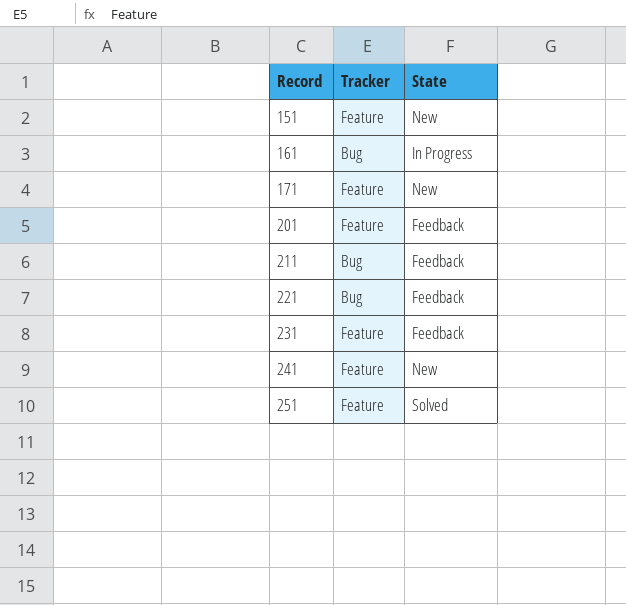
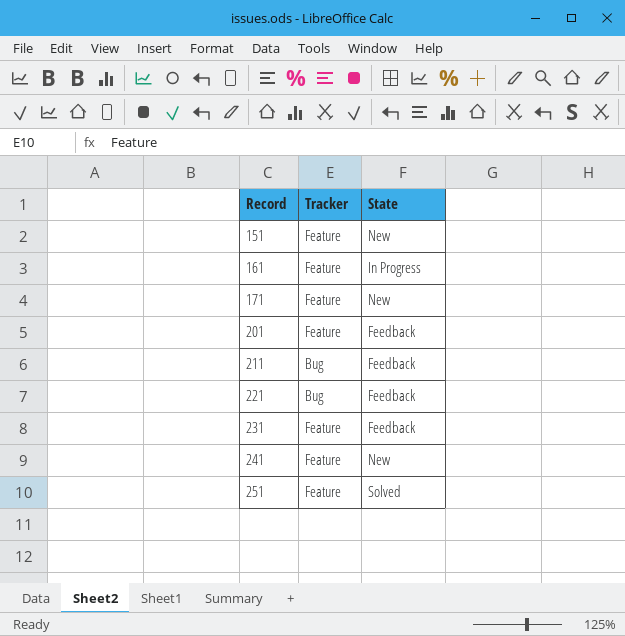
161 | Tracker: Bug -> Feature

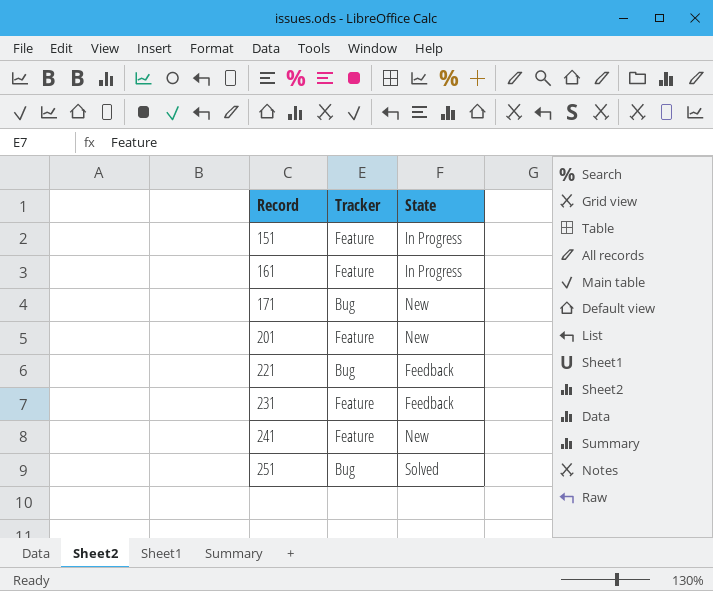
row 211: Bug | Feedback -> none
151 | State: New -> In Progress
171 | Tracker: Feature -> Bug
201 | State: Feedback -> New
251 | Tracker: Feature -> Bug

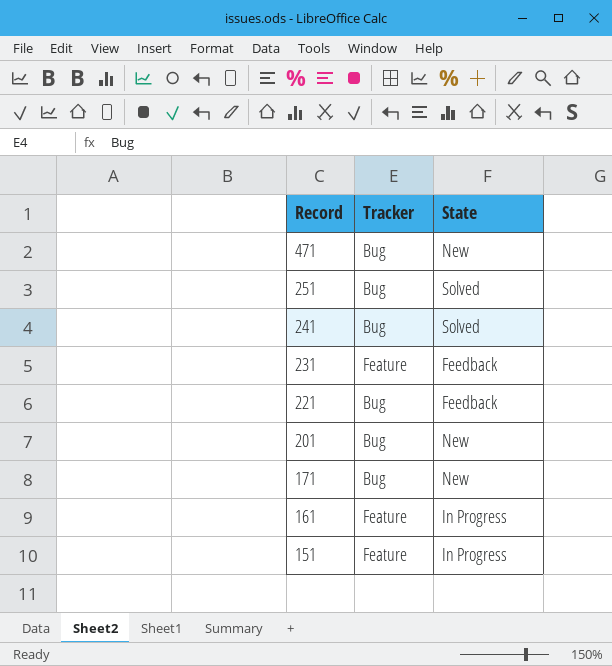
row order: Record ascending -> Record descending
row 471: none -> Bug | New
241 | Tracker: Feature -> Bug
241 | State: New -> Solved
201 | Tracker: Feature -> Bug

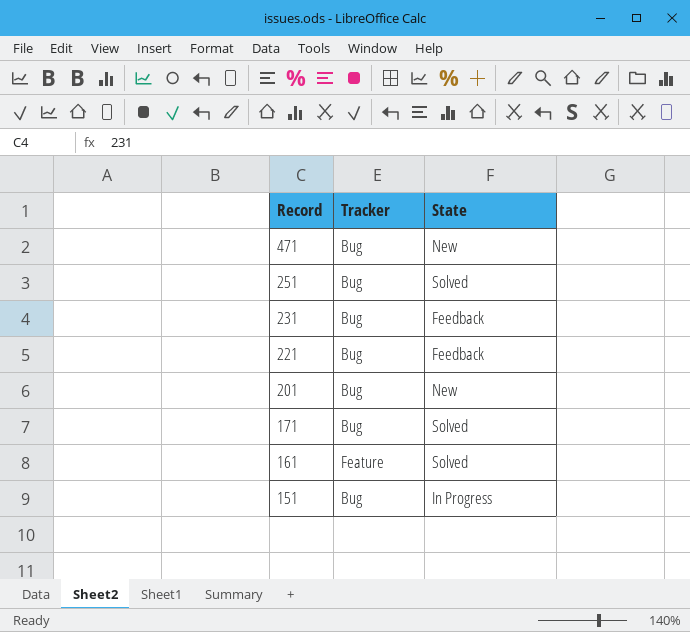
row 241: Bug | Solved -> none
231 | Tracker: Feature -> Bug
171 | State: New -> Solved
161 | State: In Progress -> Solved
151 | Tracker: Feature -> Bug

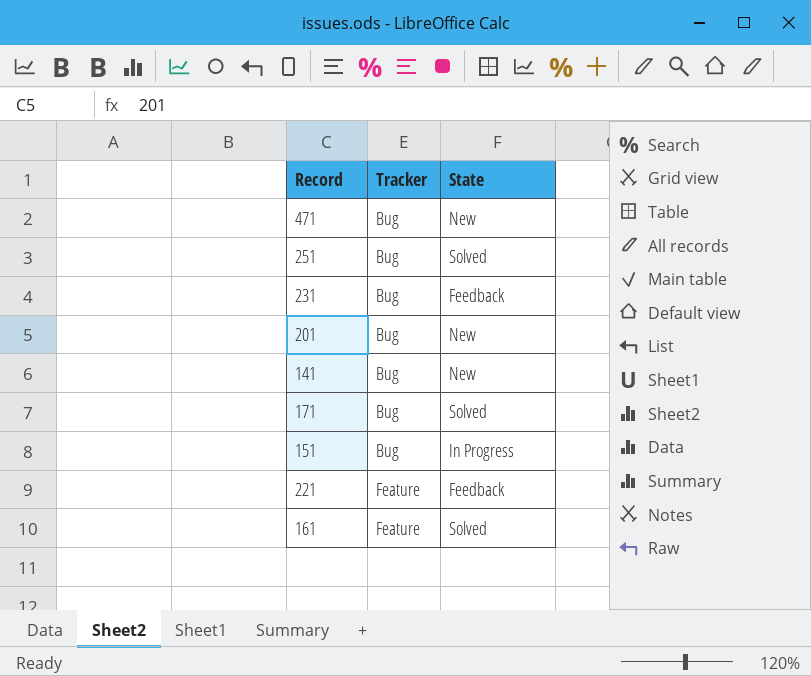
row order: Record descending -> Tracker ascending
row 141: none -> Bug | New
221 | Tracker: Bug -> Feature

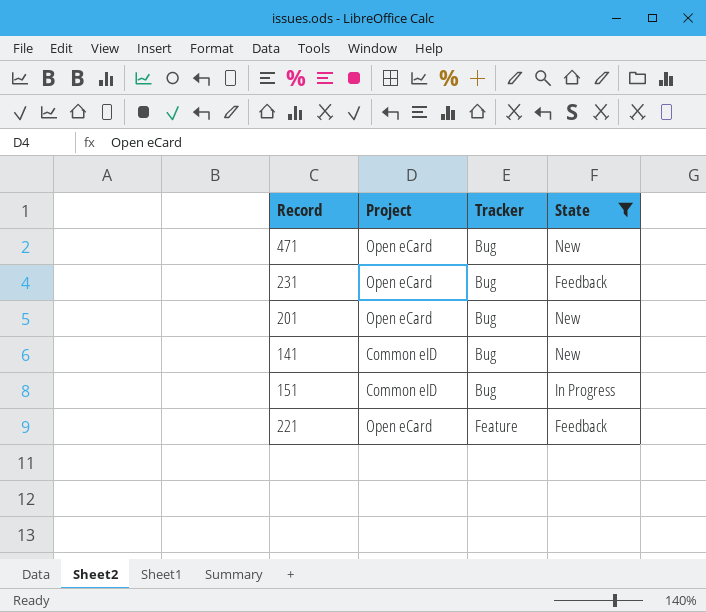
filter: none -> State != Solved
column Project | position: none -> 2

